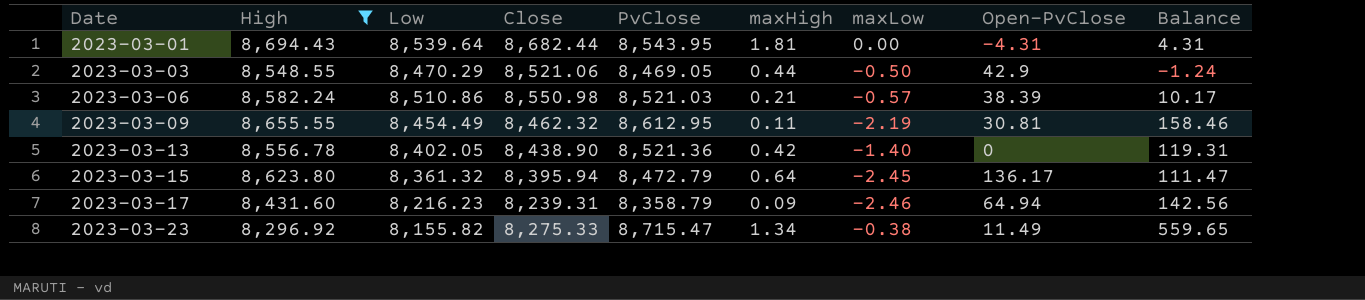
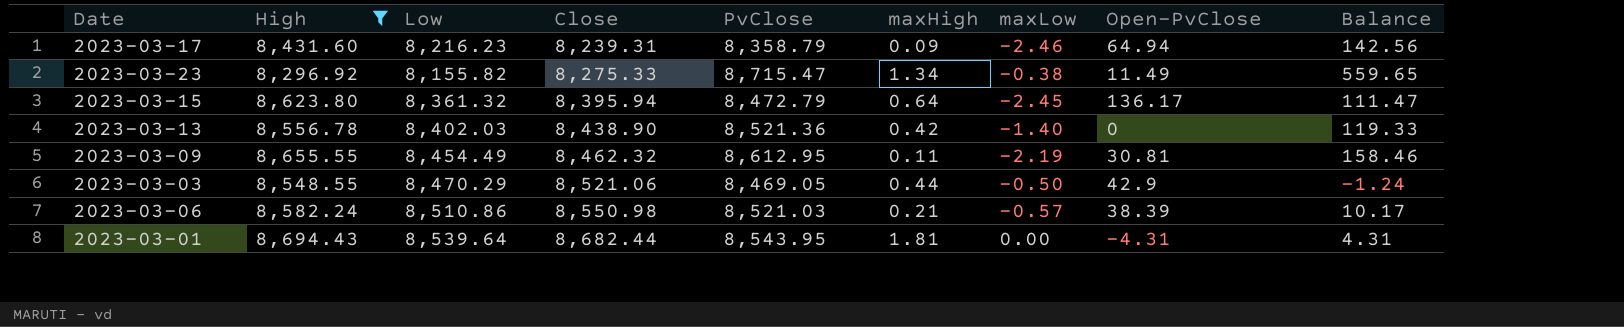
row order: Date ascending -> Close ascending
2023-03-13 | Low: 8,402.05 -> 8,402.03
2023-03-13 | Balance: 119.31 -> 119.33

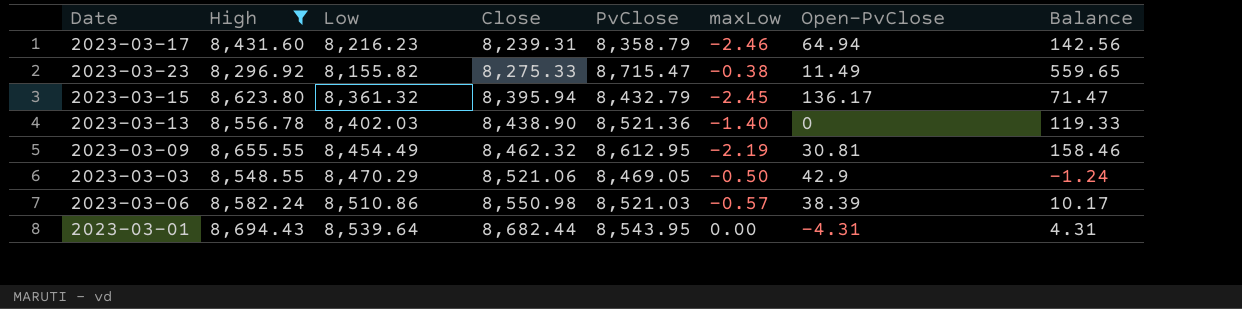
column maxHigh | position: 6 -> none
2023-03-15 | PvClose: 8,472.79 -> 8,432.79
2023-03-15 | Balance: 111.47 -> 71.47

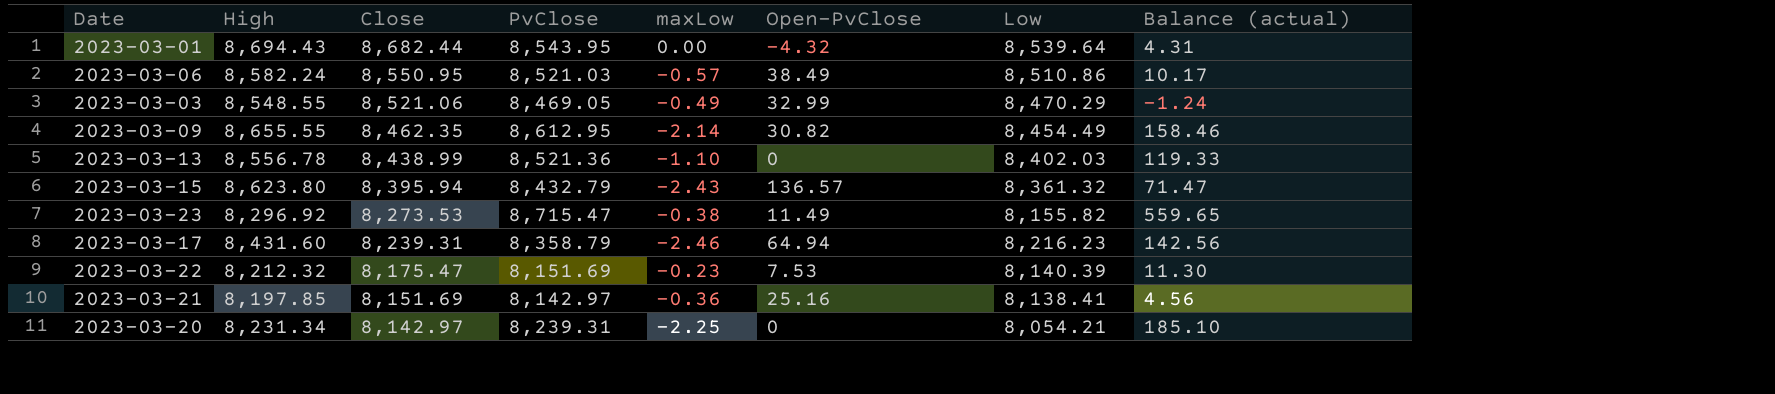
filter: High >= 8,296.92 -> none
row order: Close ascending -> Close descending
column Low | position: 3 -> 7
column name: Balance -> Balance (actual)
2023-03-01 | Open-PvClose: -4.31 -> -4.32
2023-03-06 | Close: 8,550.98 -> 8,550.95
2023-03-06 | Open-PvClose: 38.39 -> 38.49
2023-03-03 | maxLow: -0.50 -> -0.49
2023-03-03 | Open-PvClose: 42.9 -> 32.99
2023-03-09 | Close: 8,462.32 -> 8,462.35
2023-03-09 | maxLow: -2.19 -> -2.14
2023-03-09 | Open-PvClose: 30.81 -> 30.82
2023-03-13 | Close: 8,438.90 -> 8,438.99
2023-03-13 | maxLow: -1.40 -> -1.10
2023-03-15 | maxLow: -2.45 -> -2.43
2023-03-15 | Open-PvClose: 136.17 -> 136.57
2023-03-23 | Close: 8,275.33 -> 8,273.53

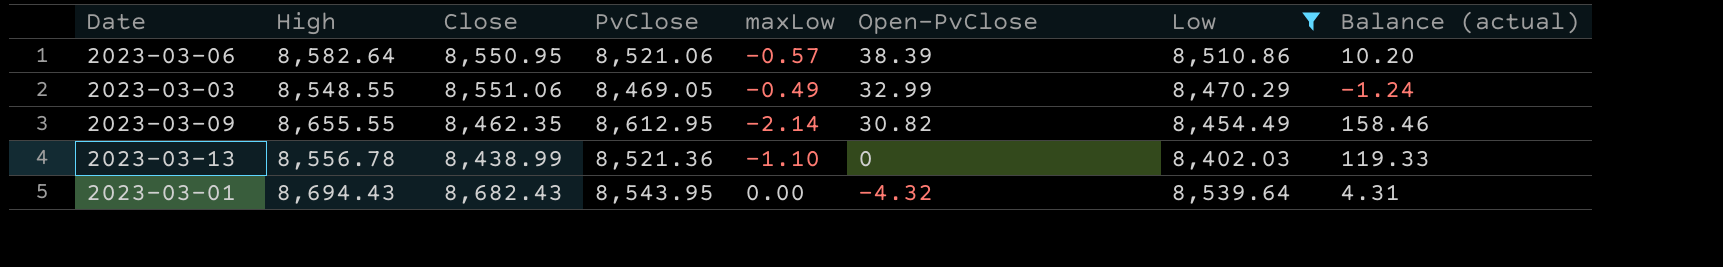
filter: none -> Low >= 8,402.03
row order: Close descending -> Open-PvClose descending
2023-03-06 | High: 8,582.24 -> 8,582.64
2023-03-06 | PvClose: 8,521.03 -> 8,521.06
2023-03-06 | Open-PvClose: 38.49 -> 38.39
2023-03-06 | Balance (actual): 10.17 -> 10.20
2023-03-03 | Close: 8,521.06 -> 8,551.06
2023-03-01 | Close: 8,682.44 -> 8,682.43

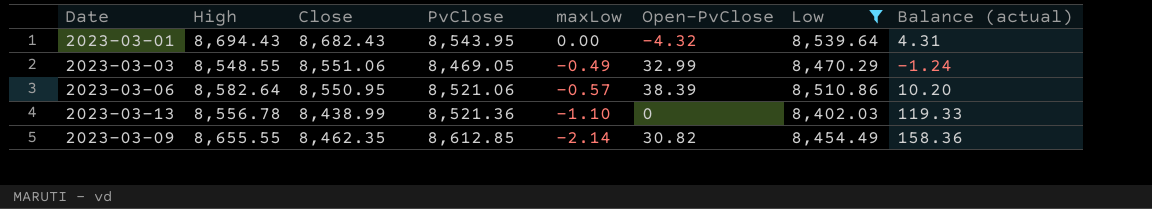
row order: Open-PvClose descending -> maxLow descending
2023-03-09 | PvClose: 8,612.95 -> 8,612.85
2023-03-09 | Balance (actual): 158.46 -> 158.36

